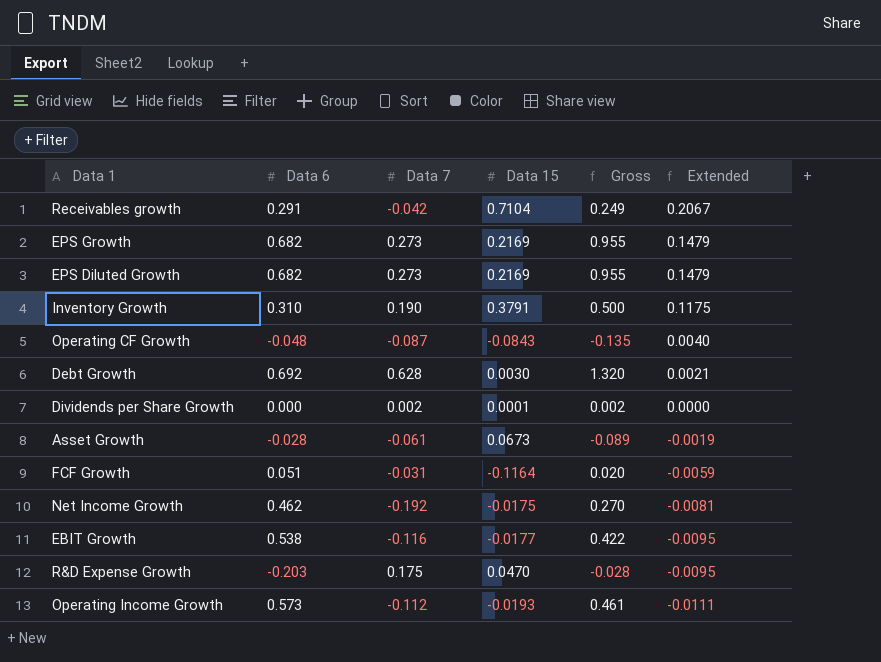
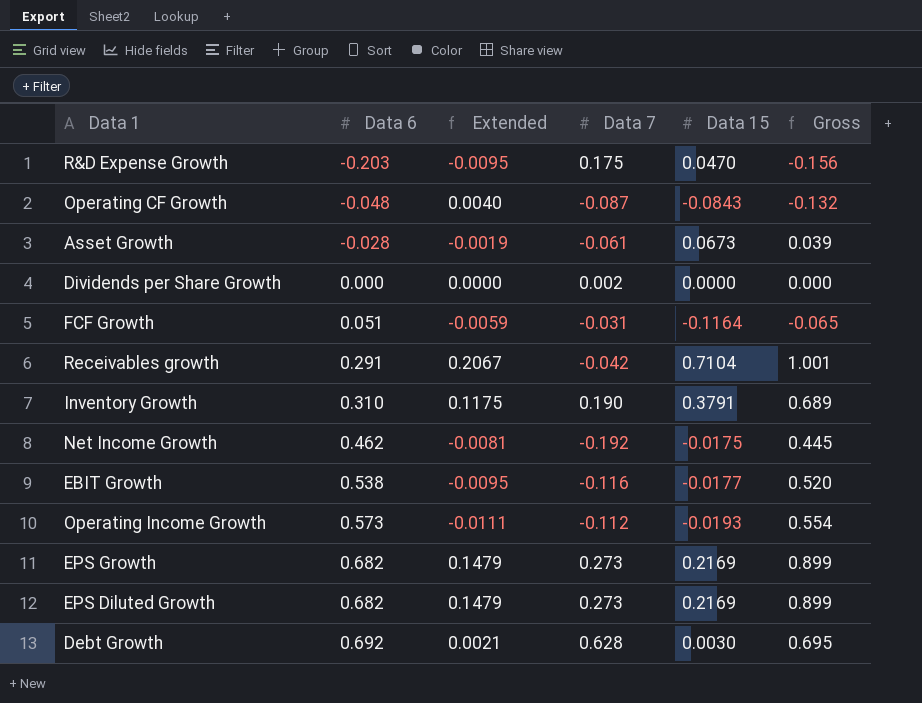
row order: Extended descending -> Data 6 ascending
column Extended | position: 6 -> 3
column Gross | formula: [Data 6] + [Data 7] -> [Data 6] + [Data 15]
Dividends per Share Growth | Data 15: 0.0001 -> 0.0000

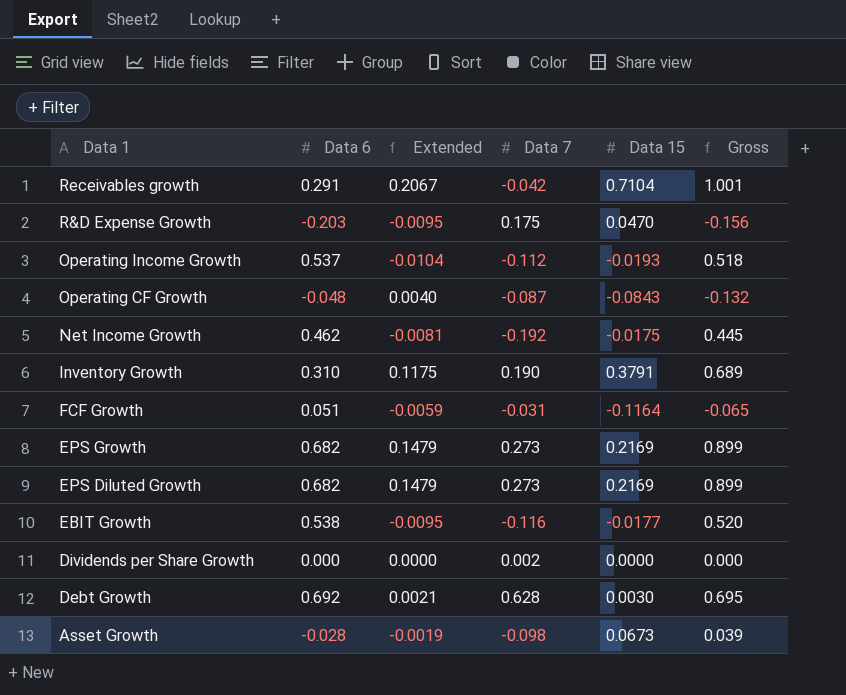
row order: Data 6 ascending -> Data 1 descending
Operating Income Growth | Data 6: 0.573 -> 0.537
Operating Income Growth | Extended: -0.0111 -> -0.0104
Operating Income Growth | Gross: 0.554 -> 0.518
Asset Growth | Data 7: -0.061 -> -0.098

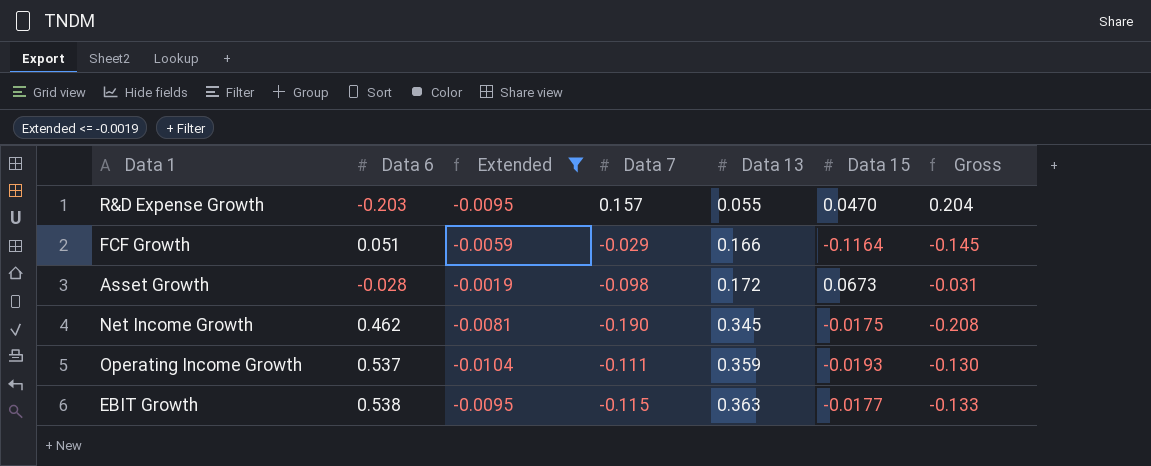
filter: none -> Extended <= -0.0019
row order: Data 1 descending -> Data 13 ascending
column Data 13 | position: none -> 5
column Gross | formula: [Data 6] + [Data 15] -> [Data 7] + [Data 15]
R&D Expense Growth | Data 7: 0.175 -> 0.157
FCF Growth | Data 7: -0.031 -> -0.029
Net Income Growth | Data 7: -0.192 -> -0.190
Operating Income Growth | Data 7: -0.112 -> -0.111
EBIT Growth | Data 7: -0.116 -> -0.115

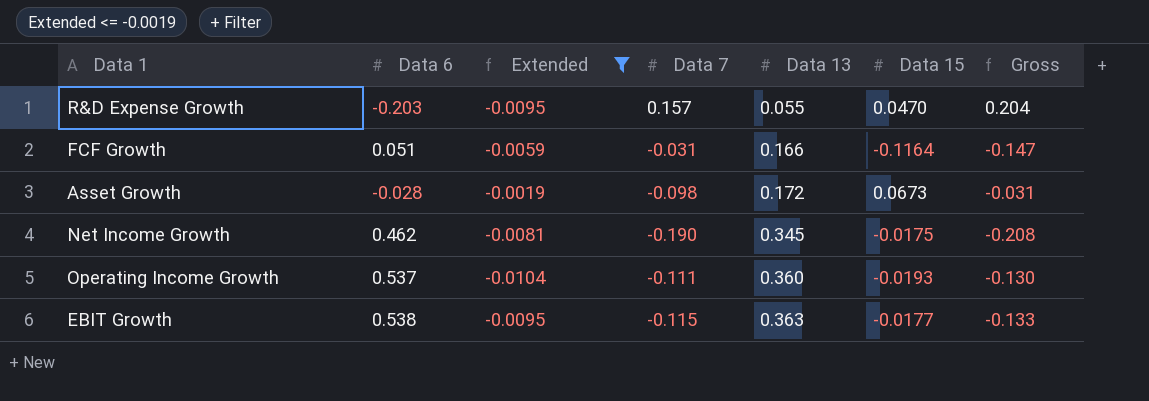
FCF Growth | Data 7: -0.029 -> -0.031
FCF Growth | Gross: -0.145 -> -0.147
Operating Income Growth | Data 13: 0.359 -> 0.360

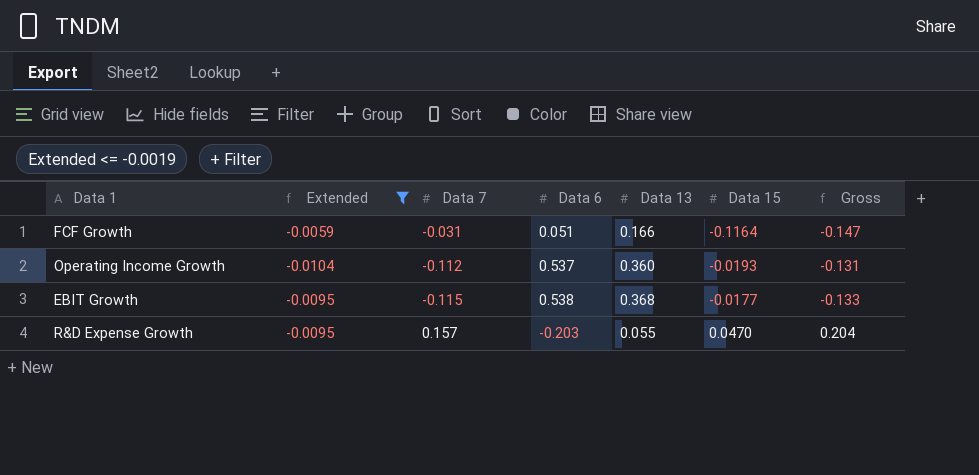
row order: Data 13 ascending -> Data 15 ascending
column Data 6 | position: 2 -> 4
row Asset Growth: -0.028 | -0.0019 | -0.098 | 0.172 | 0.0673 | -0.031 -> none
row Net Income Growth: 0.462 | -0.0081 | -0.190 | 0.345 | -0.0175 | -0.208 -> none
Operating Income Growth | Data 7: -0.111 -> -0.112
Operating Income Growth | Gross: -0.130 -> -0.131
EBIT Growth | Data 13: 0.363 -> 0.368

